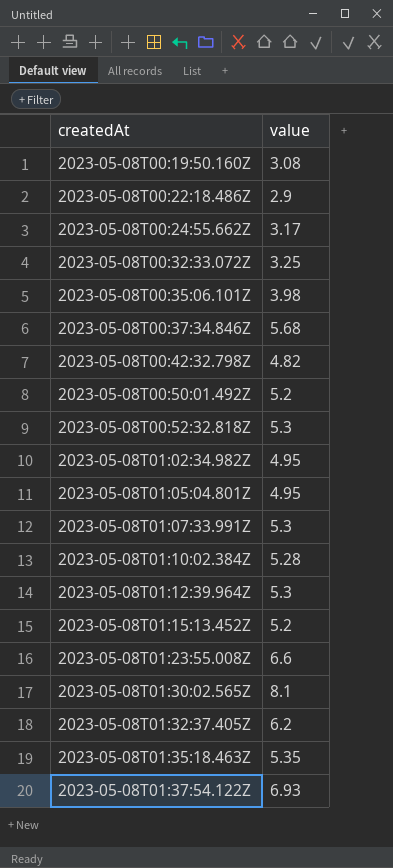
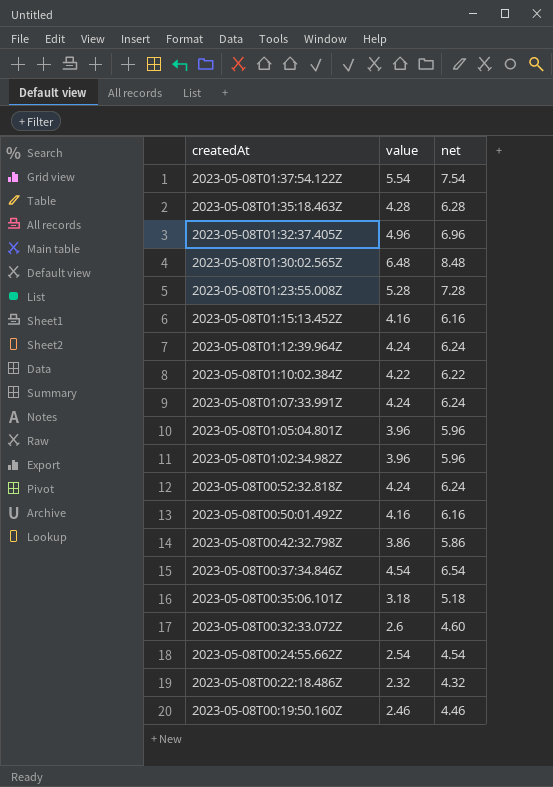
row order: createdAt ascending -> createdAt descending
column net | formula: none -> [value] + 2
2023-05-08T01:37:54.122Z | value: 6.93 -> 5.54
2023-05-08T01:35:18.463Z | value: 5.35 -> 4.28
2023-05-08T01:32:37.405Z | value: 6.2 -> 4.96
2023-05-08T01:30:02.565Z | value: 8.1 -> 6.48
2023-05-08T01:23:55.008Z | value: 6.6 -> 5.28
2023-05-08T01:15:13.452Z | value: 5.2 -> 4.16
2023-05-08T01:12:39.964Z | value: 5.3 -> 4.24
2023-05-08T01:10:02.384Z | value: 5.28 -> 4.22
2023-05-08T01:07:33.991Z | value: 5.3 -> 4.24
2023-05-08T01:05:04.801Z | value: 4.95 -> 3.96
2023-05-08T01:02:34.982Z | value: 4.95 -> 3.96
2023-05-08T00:52:32.818Z | value: 5.3 -> 4.24
2023-05-08T00:50:01.492Z | value: 5.2 -> 4.16
2023-05-08T00:42:32.798Z | value: 4.82 -> 3.86
2023-05-08T00:37:34.846Z | value: 5.68 -> 4.54
2023-05-08T00:35:06.101Z | value: 3.98 -> 3.18
2023-05-08T00:32:33.072Z | value: 3.25 -> 2.6
2023-05-08T00:24:55.662Z | value: 3.17 -> 2.54
2023-05-08T00:22:18.486Z | value: 2.9 -> 2.32
2023-05-08T00:19:50.160Z | value: 3.08 -> 2.46

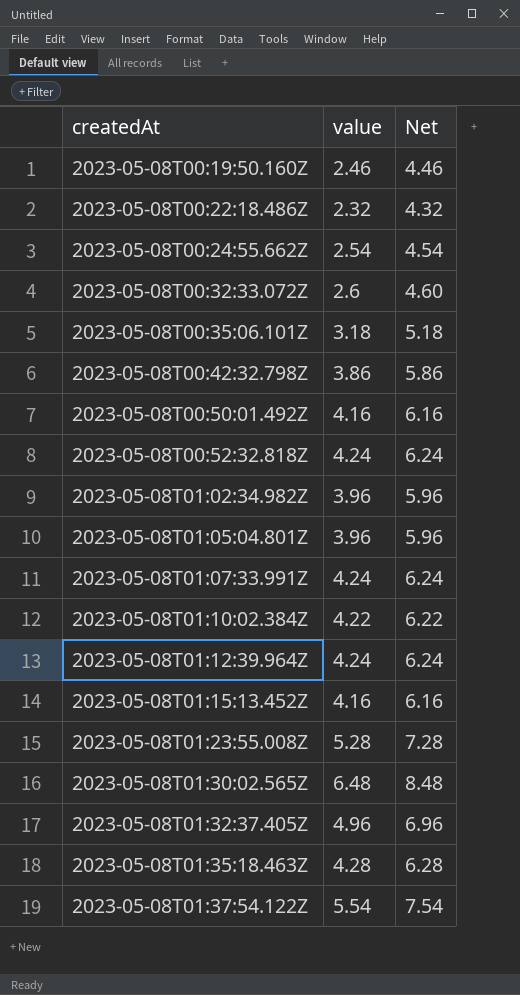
row order: createdAt descending -> createdAt ascending
column name: net -> Net
row 2023-05-08T00:37:34.846Z: 4.54 | 6.54 -> none

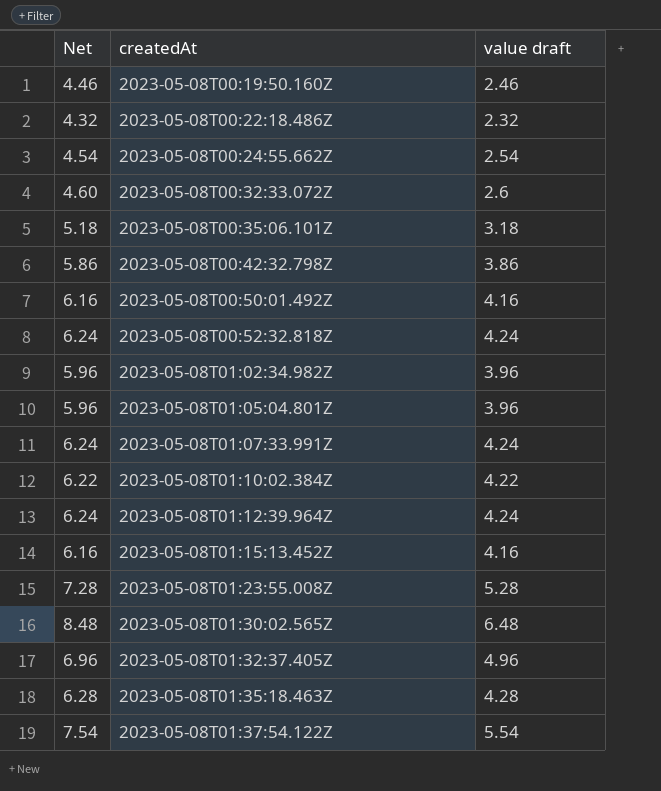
column Net | position: 3 -> 1
column name: value -> value draft

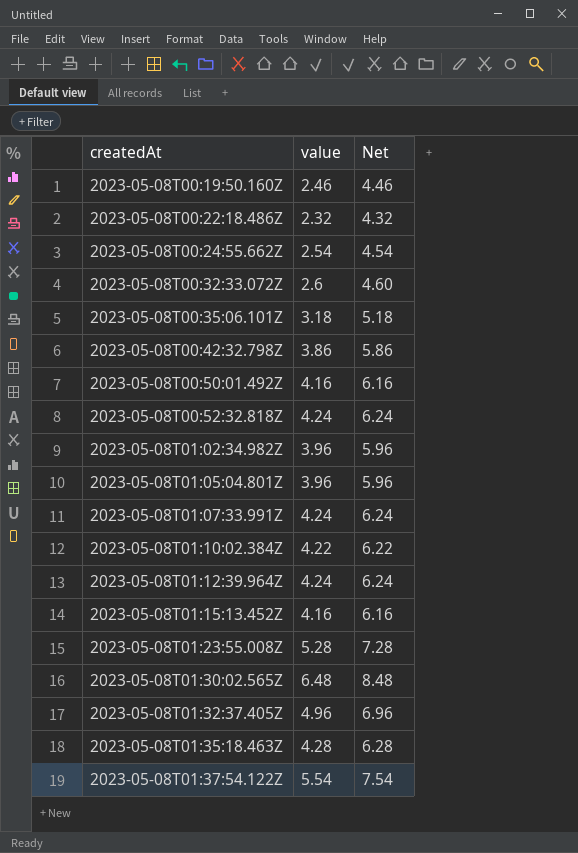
column name: value draft -> value
column Net | position: 1 -> 3

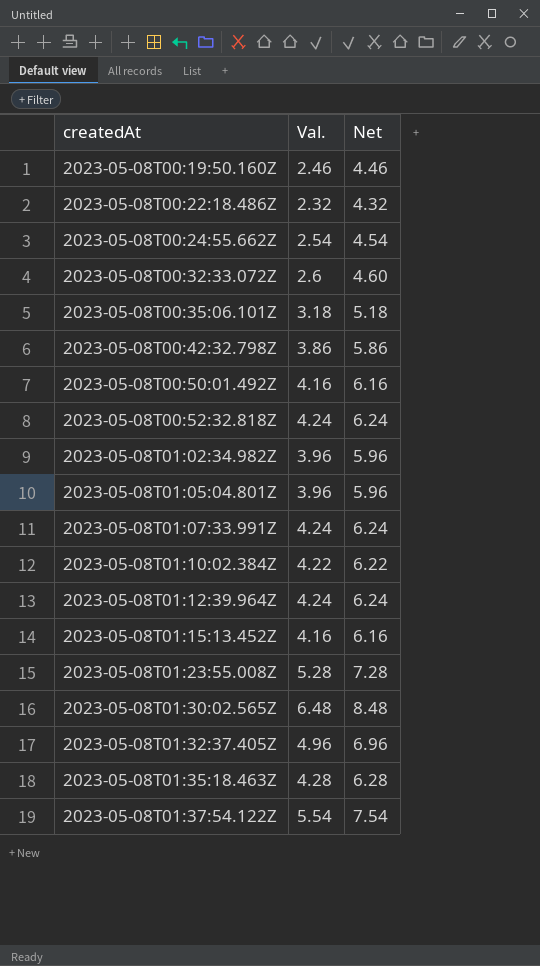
column name: value -> Val.

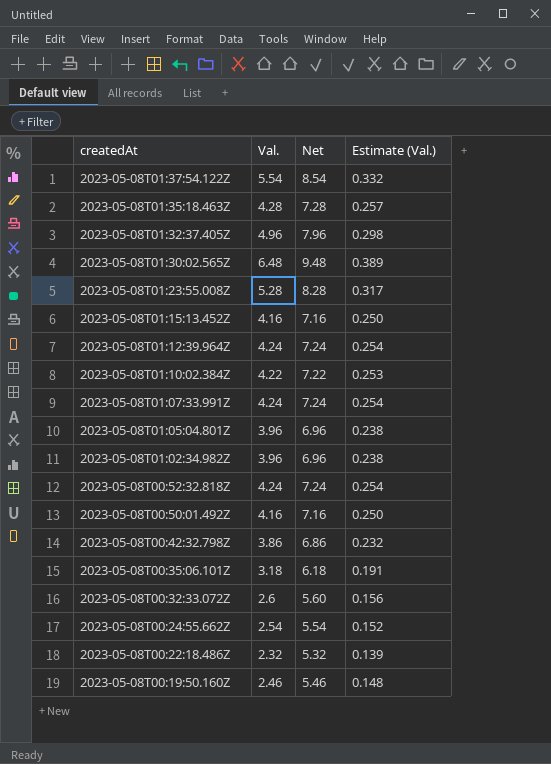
row order: createdAt ascending -> createdAt descending
column Net | formula: [Val.] + 2 -> [Val.] + 3
column Estimate (Val.) | formula: none -> [Val.] * 0.06

